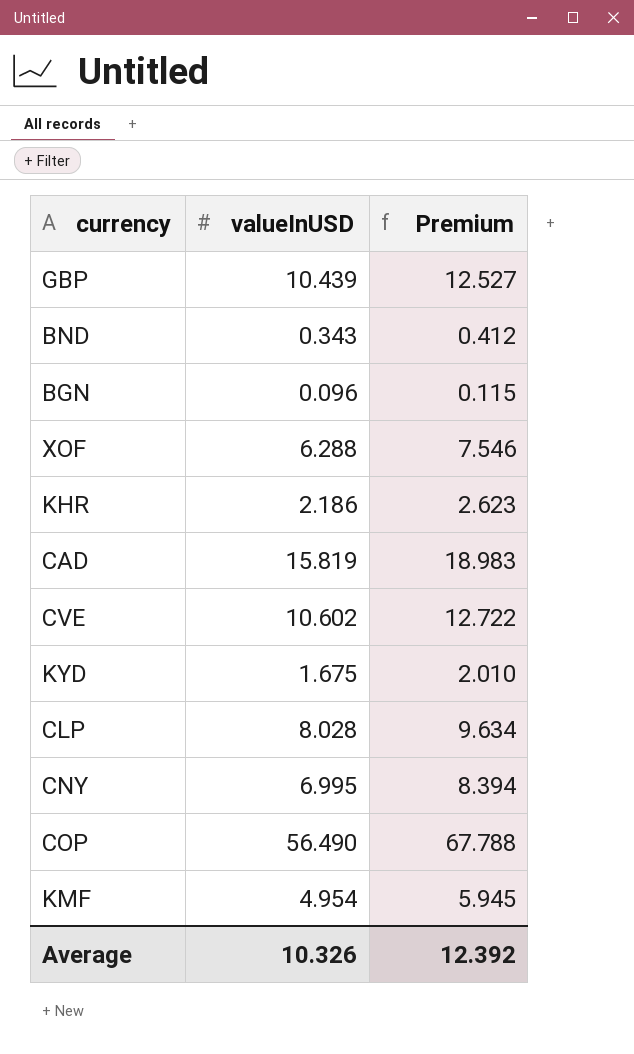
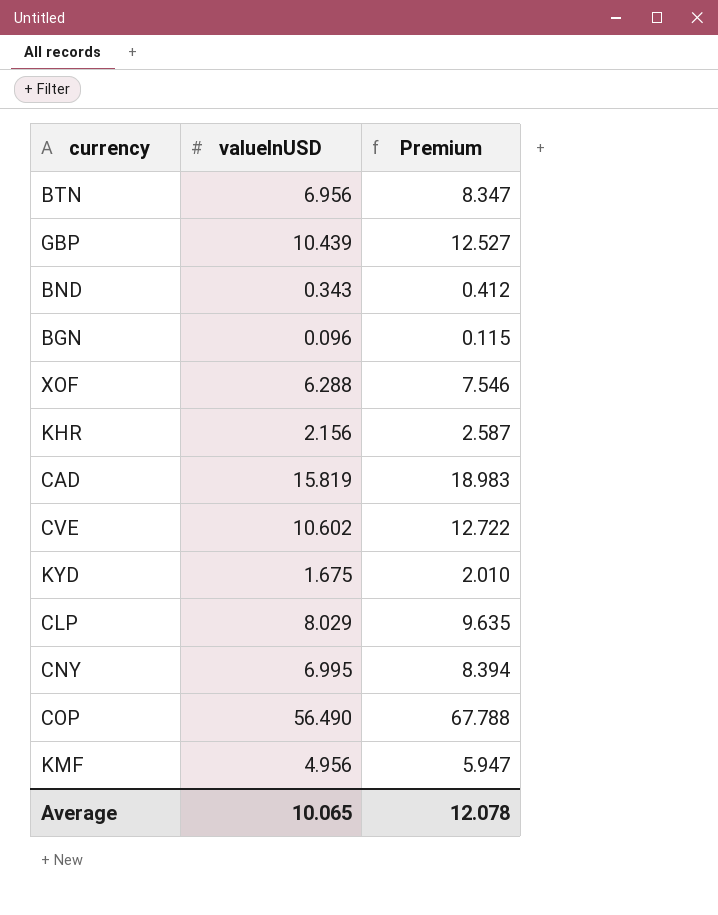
row BTN: none -> 6.956 | 8.347
KHR | valueInUSD: 2.186 -> 2.156
KHR | Premium: 2.623 -> 2.587
CLP | valueInUSD: 8.028 -> 8.029
CLP | Premium: 9.634 -> 9.635
KMF | valueInUSD: 4.954 -> 4.956
KMF | Premium: 5.945 -> 5.947
Average | valueInUSD: 10.326 -> 10.065
Average | Premium: 12.392 -> 12.078

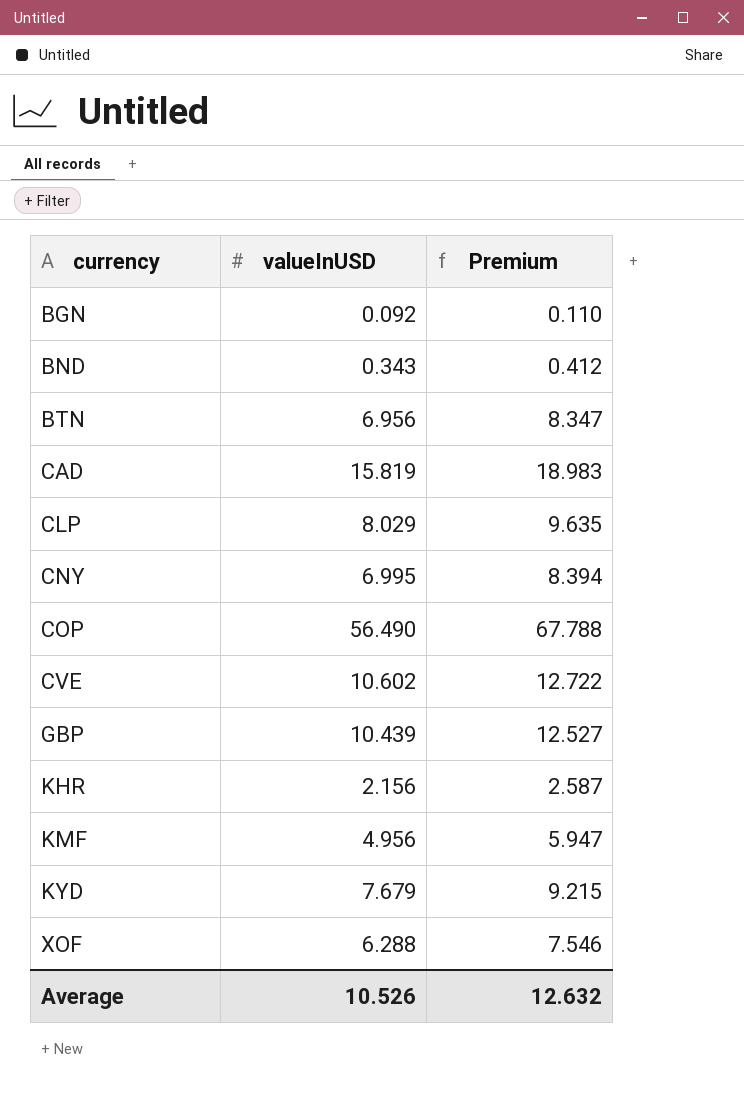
row order: none -> currency ascending
BGN | valueInUSD: 0.096 -> 0.092
BGN | Premium: 0.115 -> 0.110
KYD | valueInUSD: 1.675 -> 7.679
KYD | Premium: 2.010 -> 9.215
Average | valueInUSD: 10.065 -> 10.526
Average | Premium: 12.078 -> 12.632

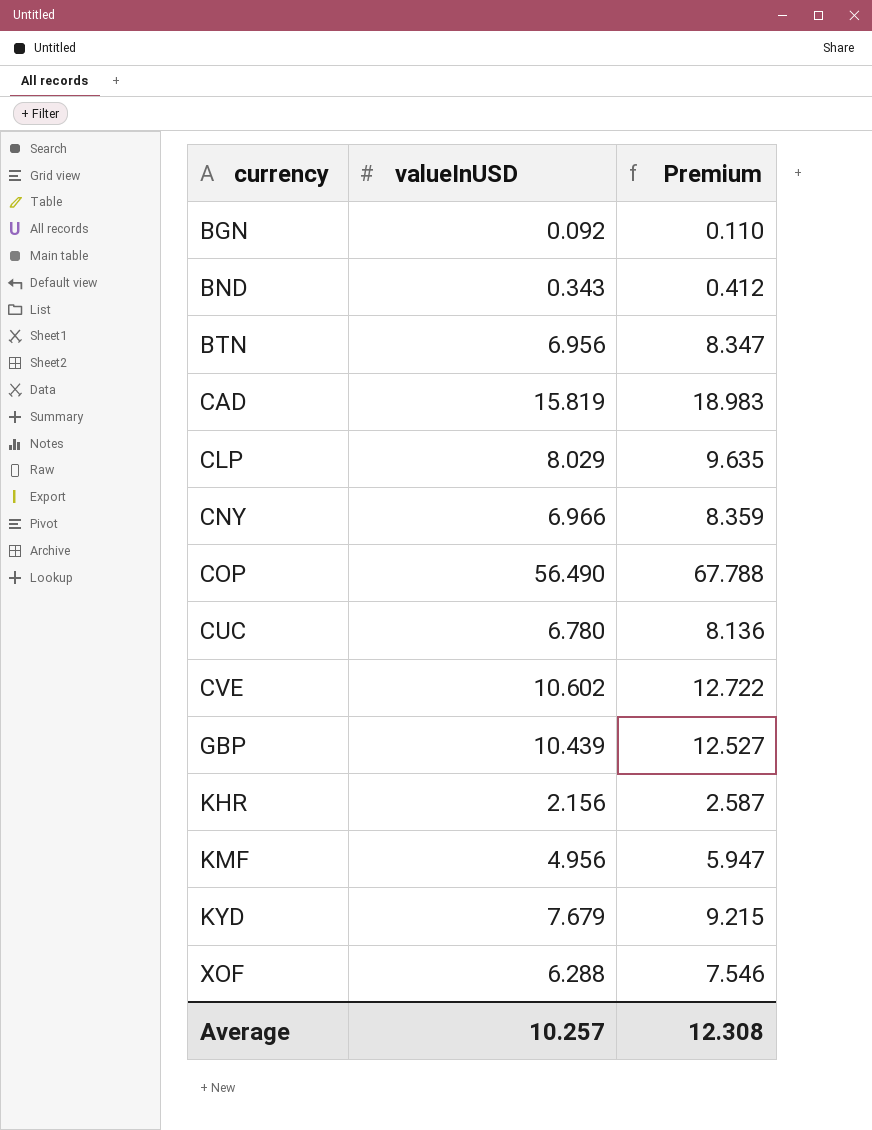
CNY | valueInUSD: 6.995 -> 6.966
CNY | Premium: 8.394 -> 8.359
row CUC: none -> 6.780 | 8.136
Average | valueInUSD: 10.526 -> 10.257
Average | Premium: 12.632 -> 12.308

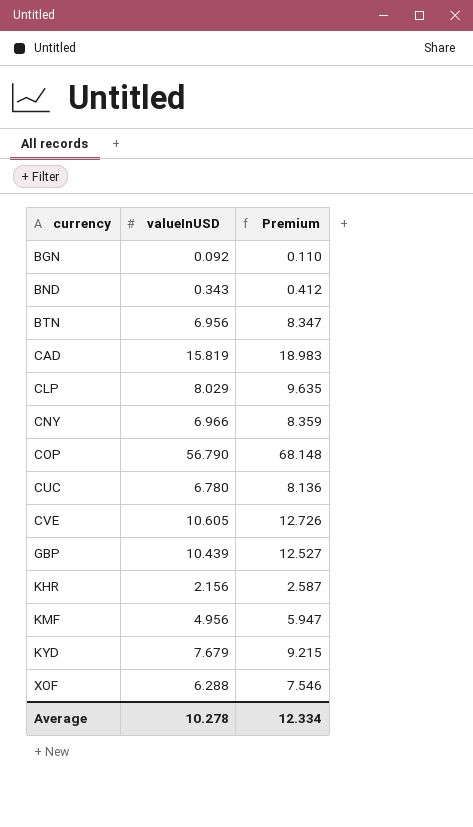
COP | valueInUSD: 56.490 -> 56.790
COP | Premium: 67.788 -> 68.148
CVE | valueInUSD: 10.602 -> 10.605
CVE | Premium: 12.722 -> 12.726
Average | valueInUSD: 10.257 -> 10.278
Average | Premium: 12.308 -> 12.334

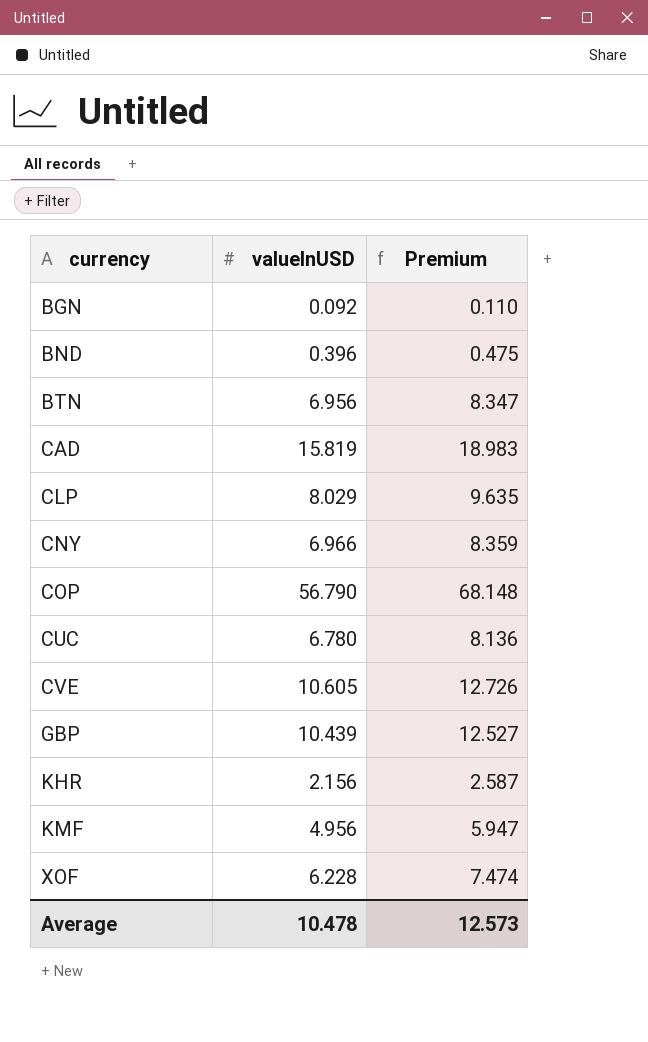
row KYD: 7.679 | 9.215 -> none
BND | valueInUSD: 0.343 -> 0.396
BND | Premium: 0.412 -> 0.475
XOF | valueInUSD: 6.288 -> 6.228
XOF | Premium: 7.546 -> 7.474
Average | valueInUSD: 10.278 -> 10.478
Average | Premium: 12.334 -> 12.573

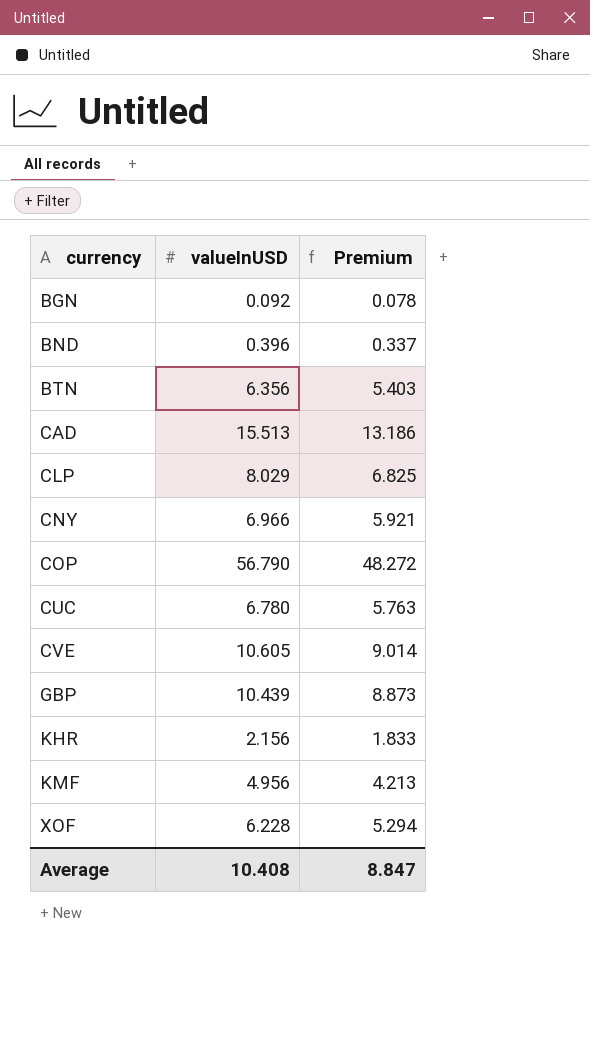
column Premium | formula: [valueInUSD] * 1.2 -> [valueInUSD] * 0.85
BTN | valueInUSD: 6.956 -> 6.356
CAD | valueInUSD: 15.819 -> 15.513
Average | valueInUSD: 10.478 -> 10.408
Average | Premium: 12.573 -> 8.847

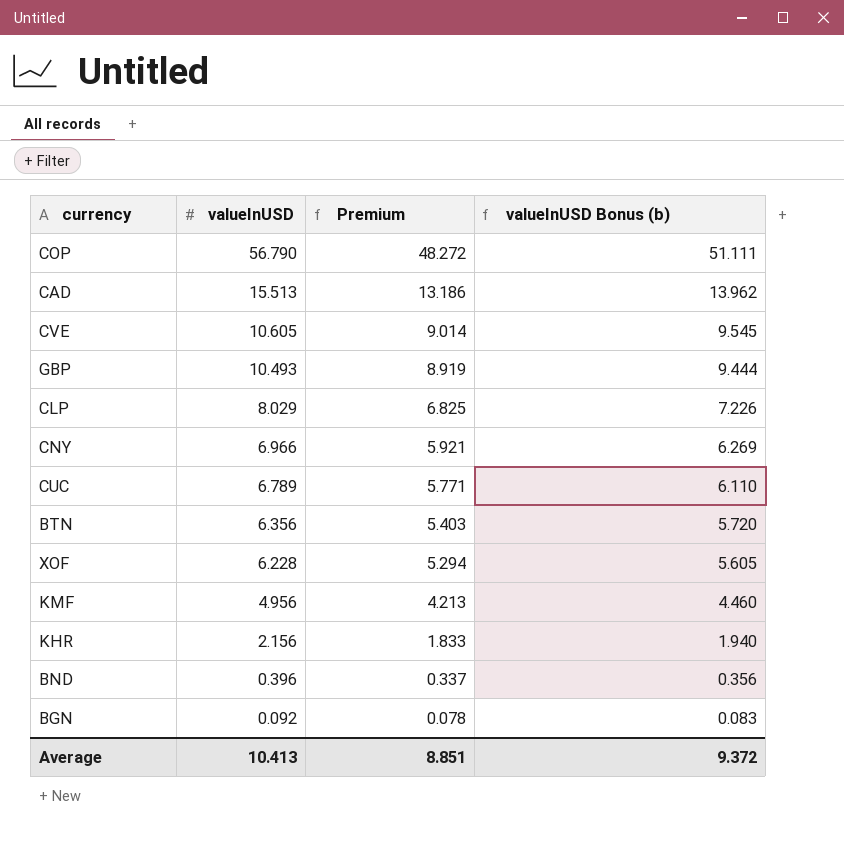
row order: currency ascending -> valueInUSD descending
column valueInUSD Bonus (b) | formula: none -> [valueInUSD] * 0.9
GBP | valueInUSD: 10.439 -> 10.493
GBP | Premium: 8.873 -> 8.919
CUC | valueInUSD: 6.780 -> 6.789
CUC | Premium: 5.763 -> 5.771
Average | valueInUSD: 10.408 -> 10.413
Average | Premium: 8.847 -> 8.851

